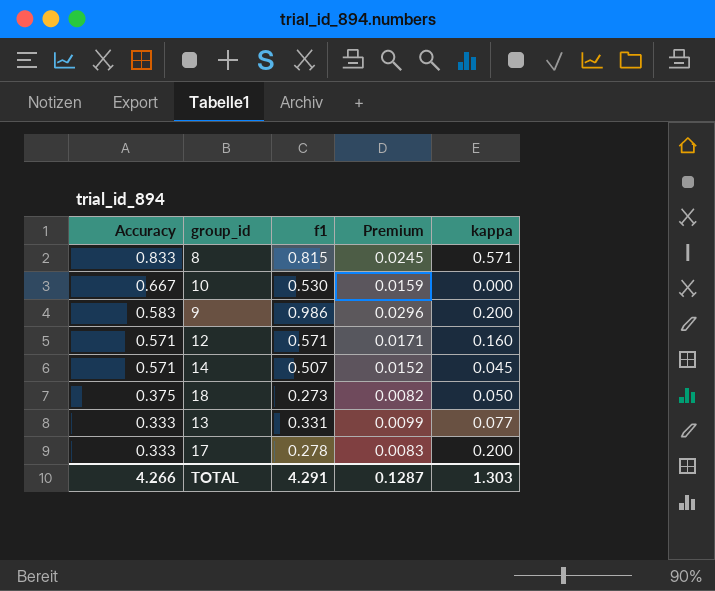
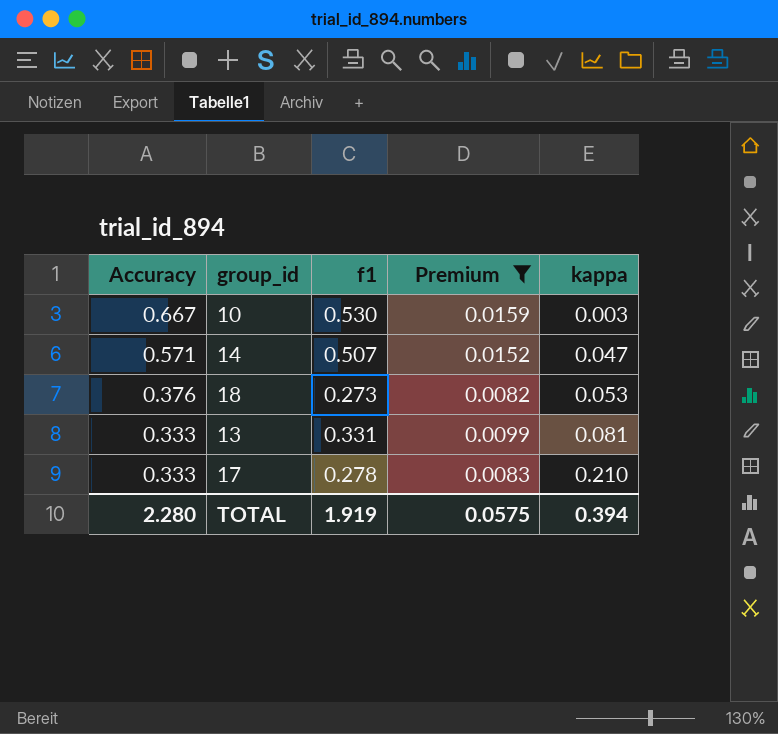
filter: none -> Premium <= 0.0159
10 | kappa: 0.000 -> 0.003
14 | kappa: 0.045 -> 0.047
18 | Accuracy: 0.375 -> 0.376
18 | kappa: 0.050 -> 0.053
13 | kappa: 0.077 -> 0.081
17 | kappa: 0.200 -> 0.210
TOTAL | Accuracy: 4.266 -> 2.280
TOTAL | f1: 4.291 -> 1.919
TOTAL | Premium: 0.1287 -> 0.0575
TOTAL | kappa: 1.303 -> 0.394

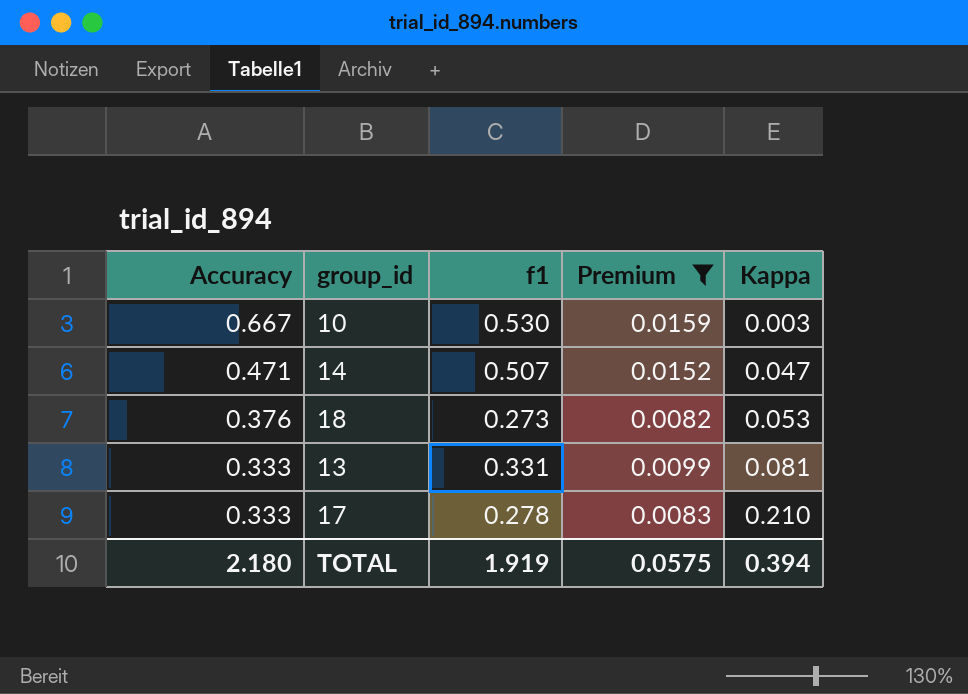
column name: kappa -> Kappa
14 | Accuracy: 0.571 -> 0.471
TOTAL | Accuracy: 2.280 -> 2.180

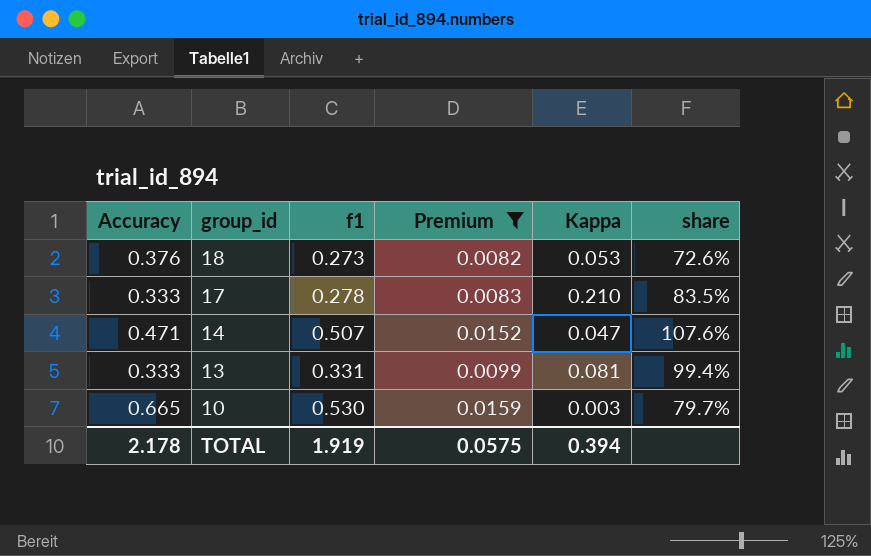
row order: Accuracy descending -> group_id descending
column share | formula: none -> [f1] / [Accuracy]
10 | Accuracy: 0.667 -> 0.665
TOTAL | Accuracy: 2.180 -> 2.178

